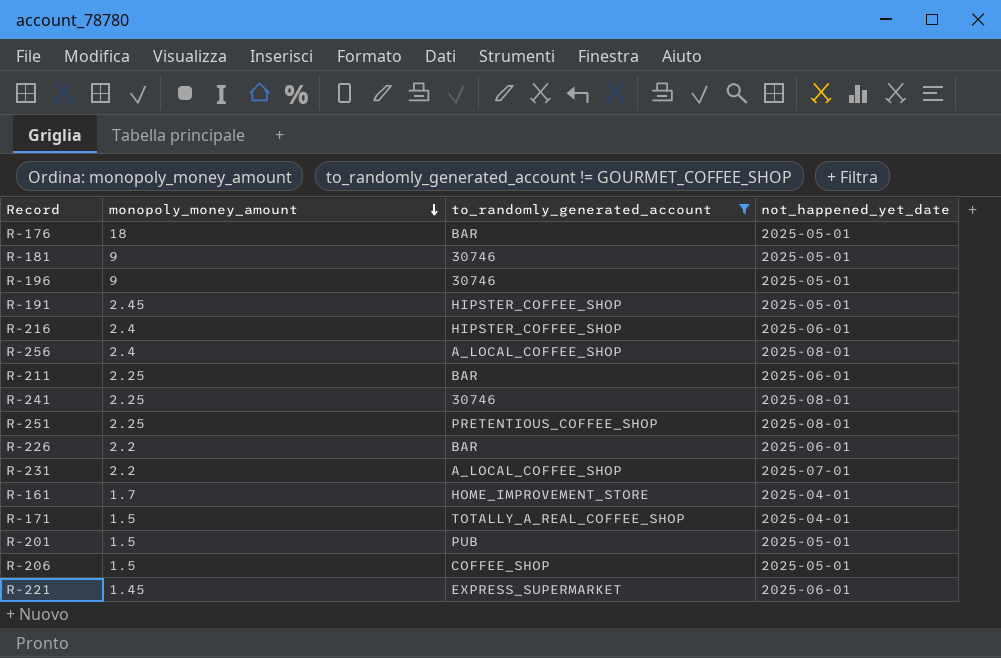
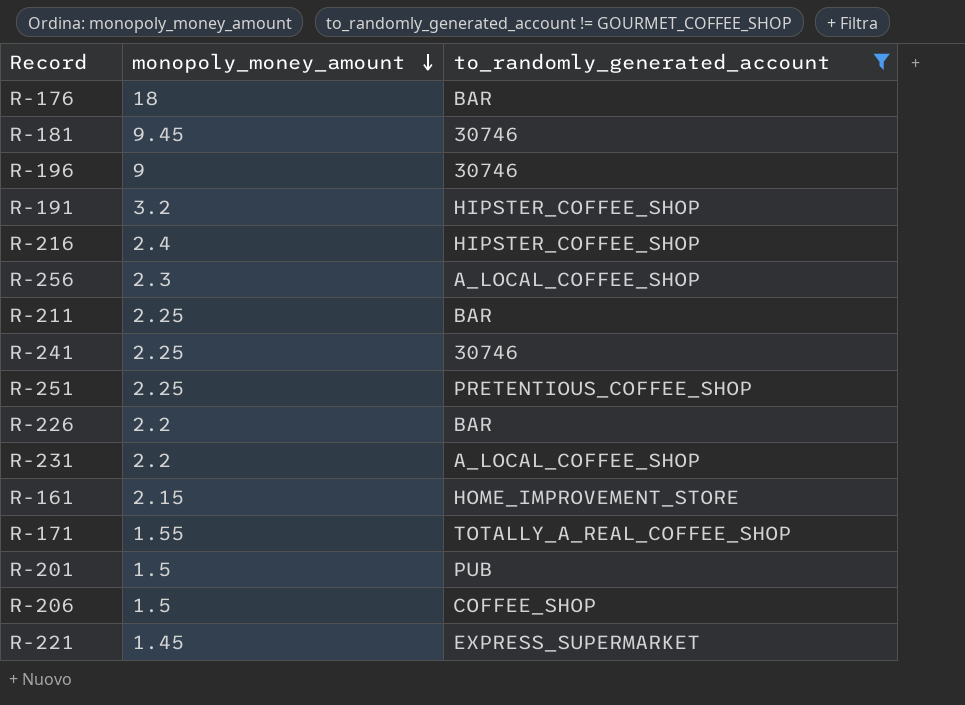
column not_happened_yet_date | position: 4 -> none
R-181 | monopoly_money_amount: 9 -> 9.45
R-191 | monopoly_money_amount: 2.45 -> 3.2
R-256 | monopoly_money_amount: 2.4 -> 2.3
R-161 | monopoly_money_amount: 1.7 -> 2.15
R-171 | monopoly_money_amount: 1.5 -> 1.55

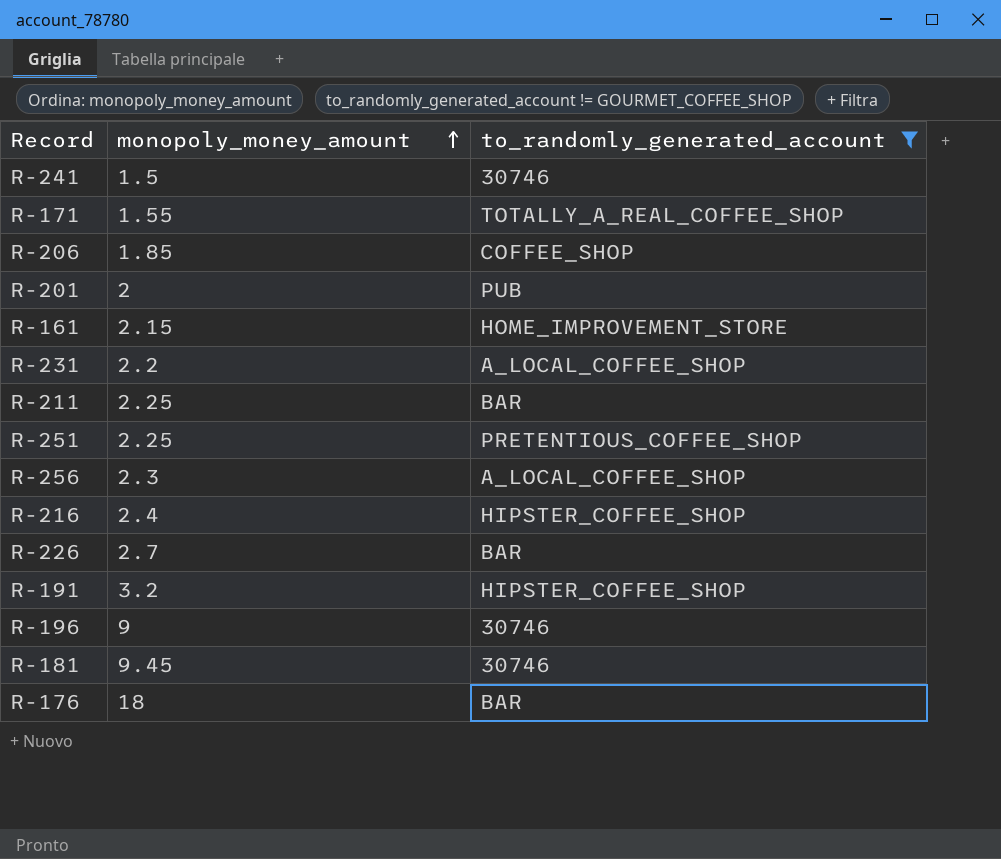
row order: monopoly_money_amount descending -> monopoly_money_amount ascending
row R-221: 1.45 | EXPRESS_SUPERMARKET -> none
R-241 | monopoly_money_amount: 2.25 -> 1.5
R-206 | monopoly_money_amount: 1.5 -> 1.85
R-201 | monopoly_money_amount: 1.5 -> 2
R-226 | monopoly_money_amount: 2.2 -> 2.7

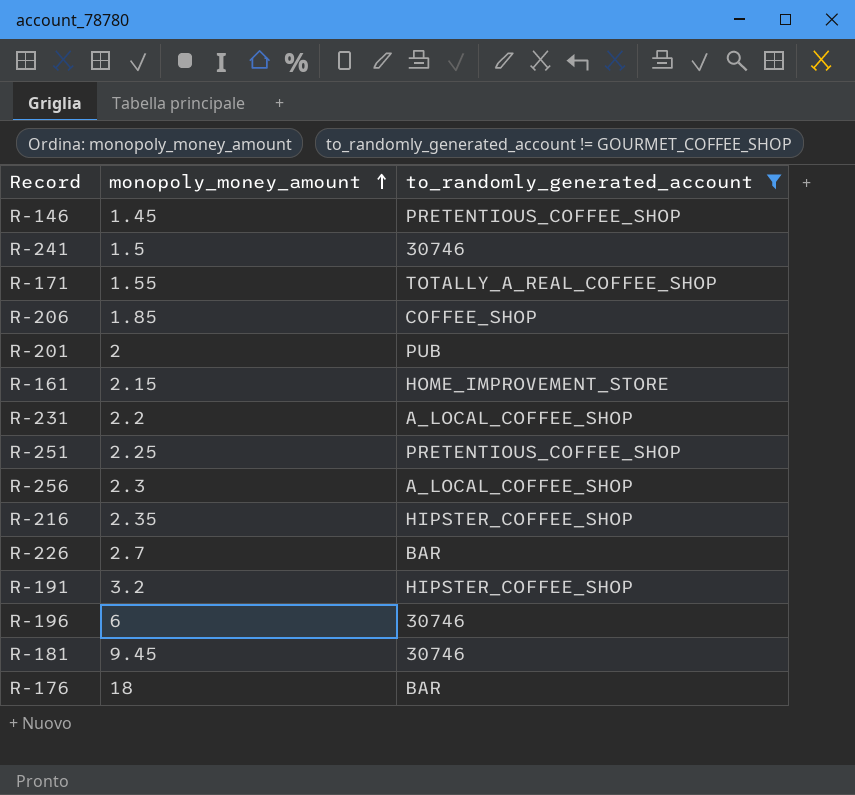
row R-211: 2.25 | BAR -> none
row R-146: none -> 1.45 | PRETENTIOUS_COFFEE_SHOP
R-216 | monopoly_money_amount: 2.4 -> 2.35
R-196 | monopoly_money_amount: 9 -> 6

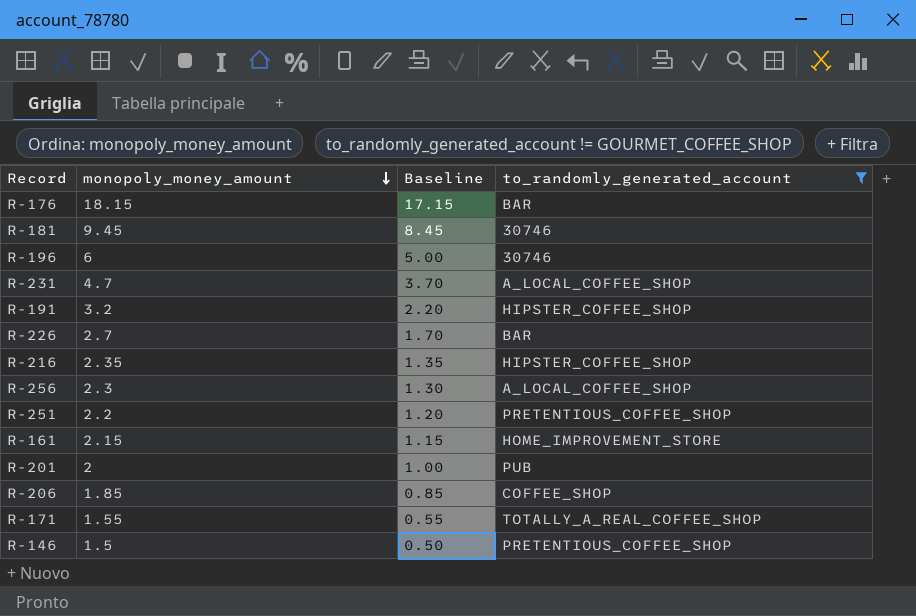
row order: monopoly_money_amount ascending -> monopoly_money_amount descending
column Baseline | formula: none -> [monopoly_money_amount] - 1
row R-241: 1.5 | 30746 -> none
R-176 | monopoly_money_amount: 18 -> 18.15
R-231 | monopoly_money_amount: 2.2 -> 4.7
R-251 | monopoly_money_amount: 2.25 -> 2.2
R-146 | monopoly_money_amount: 1.45 -> 1.5

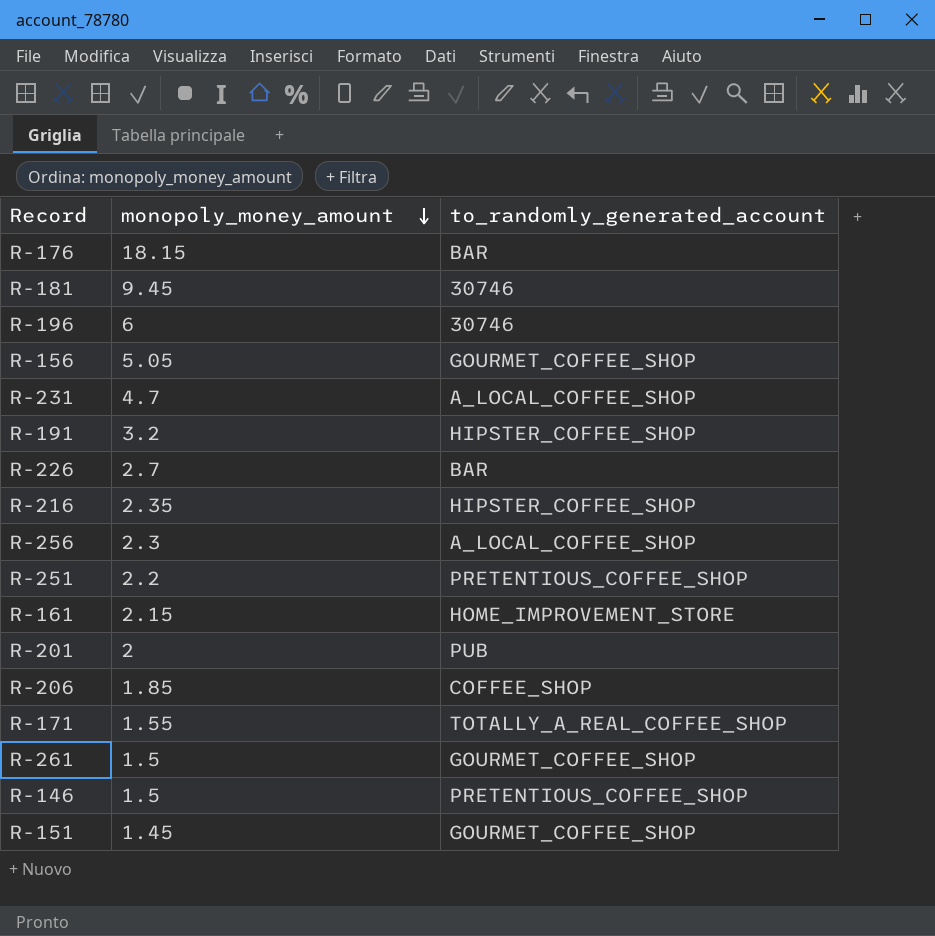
filter: to_randomly_generated_account != GOURMET_COFFEE_SHOP -> none
column Baseline | formula: [monopoly_money_amount] - 1 -> none

